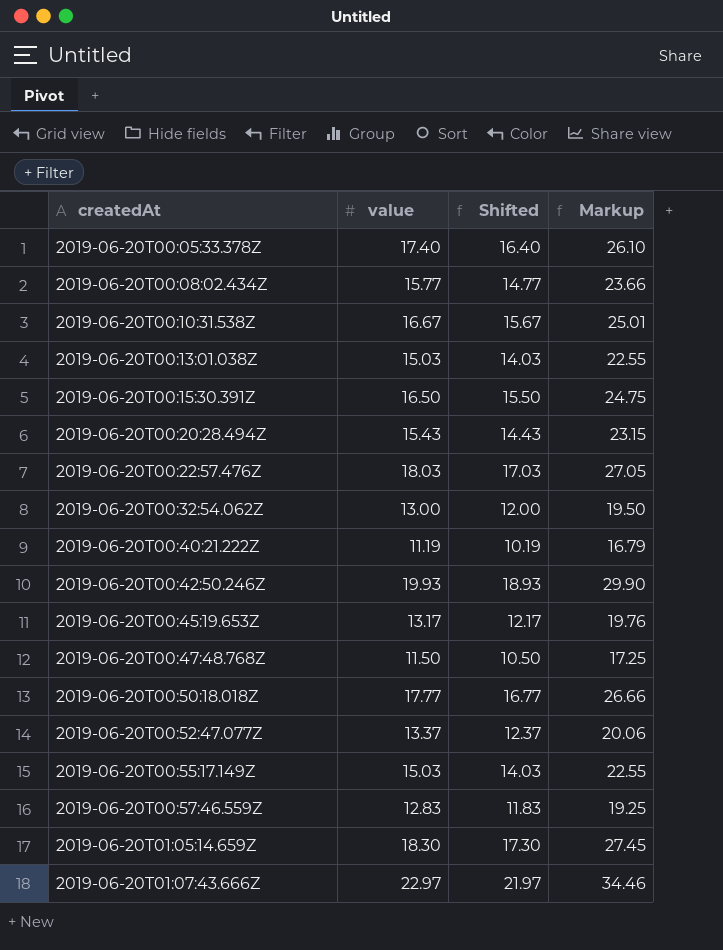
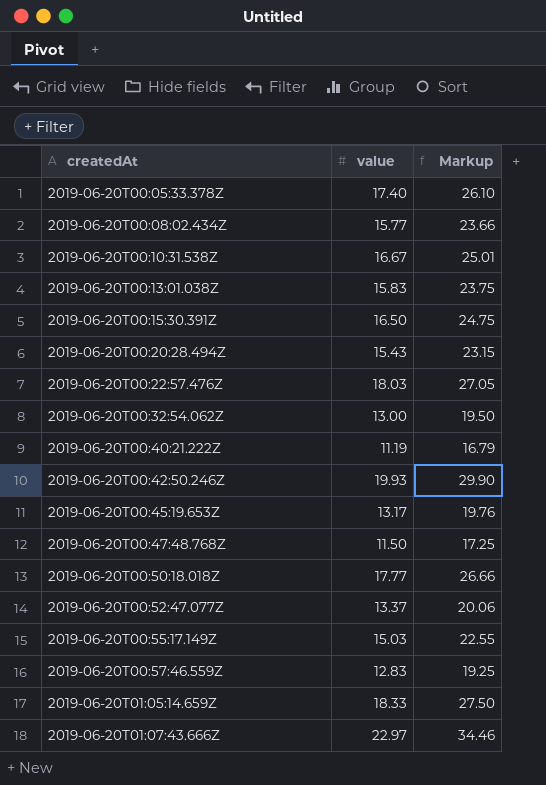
column Shifted | formula: [value] - 1 -> none
2019-06-20T00:13:01.038Z | value: 15.03 -> 15.83
2019-06-20T00:13:01.038Z | Markup: 22.55 -> 23.75
2019-06-20T01:05:14.659Z | value: 18.30 -> 18.33
2019-06-20T01:05:14.659Z | Markup: 27.45 -> 27.50

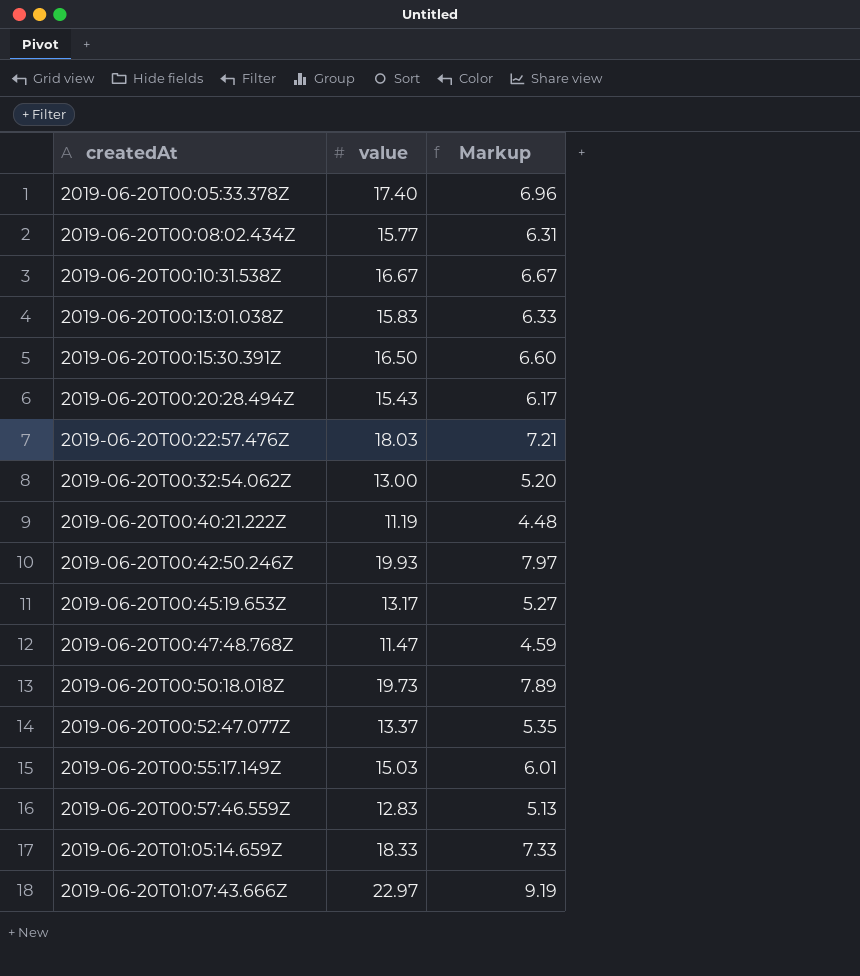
column Markup | formula: [value] * 1.5 -> [value] * 0.4
2019-06-20T00:47:48.768Z | value: 11.50 -> 11.47
2019-06-20T00:50:18.018Z | value: 17.77 -> 19.73

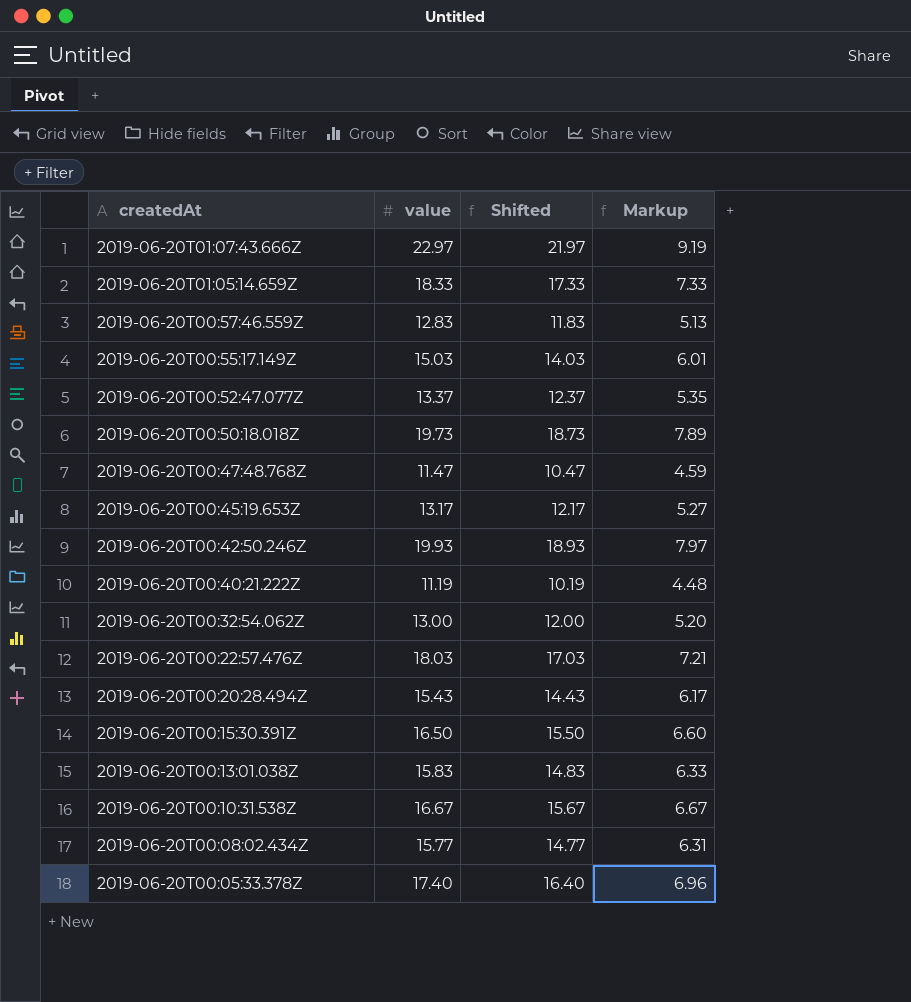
row order: createdAt ascending -> createdAt descending
column Shifted | formula: none -> [value] - 1

